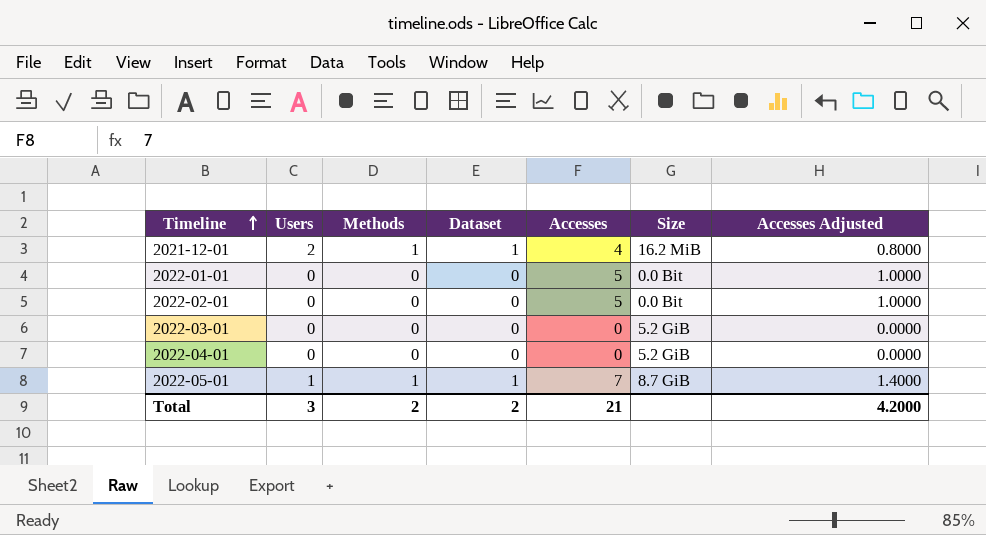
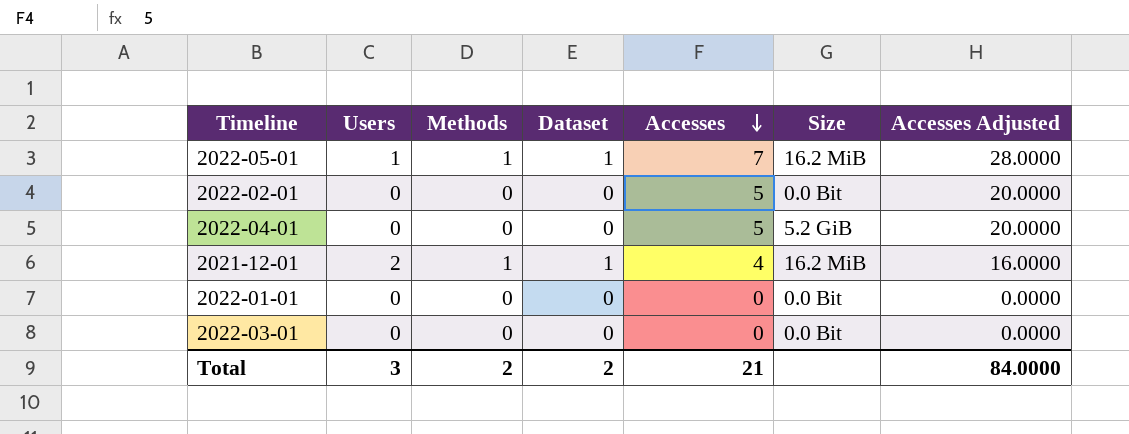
row order: Timeline ascending -> Accesses descending
column Accesses Adjusted | formula: [Accesses] * 0.2 -> [Accesses] * 4
2022-05-01 | Size: 8.7 GiB -> 16.2 MiB
2022-04-01 | Accesses: 0 -> 5
2022-01-01 | Accesses: 5 -> 0
2022-03-01 | Size: 5.2 GiB -> 0.0 Bit
Total | Accesses Adjusted: 4.2000 -> 84.0000

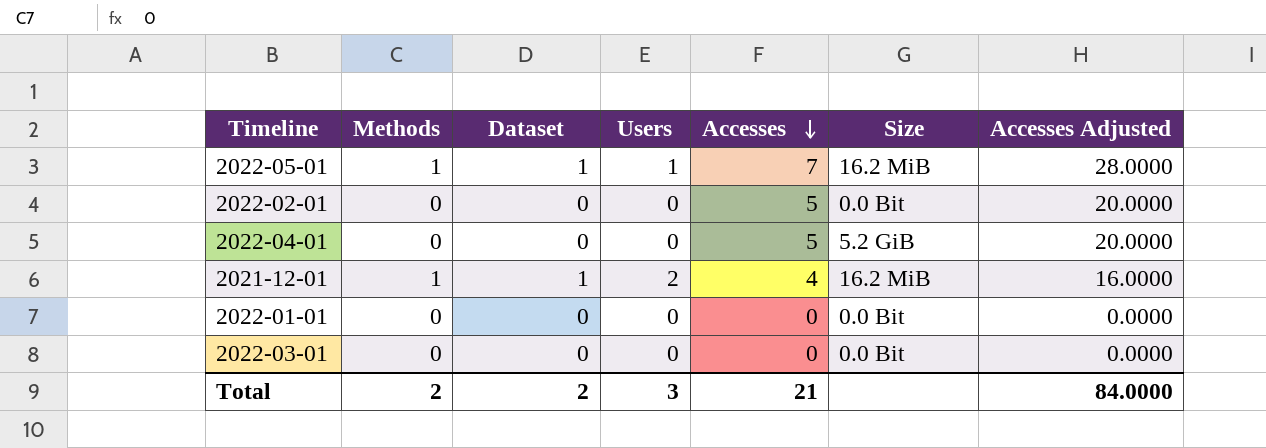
column Users | position: 2 -> 4

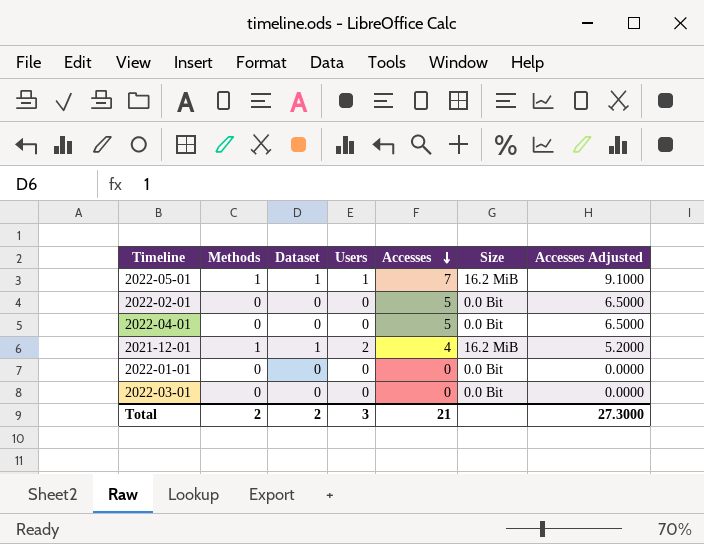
column Accesses Adjusted | formula: [Accesses] * 4 -> [Accesses] * 1.3
2022-04-01 | Size: 5.2 GiB -> 0.0 Bit
Total | Accesses Adjusted: 84.0000 -> 27.3000

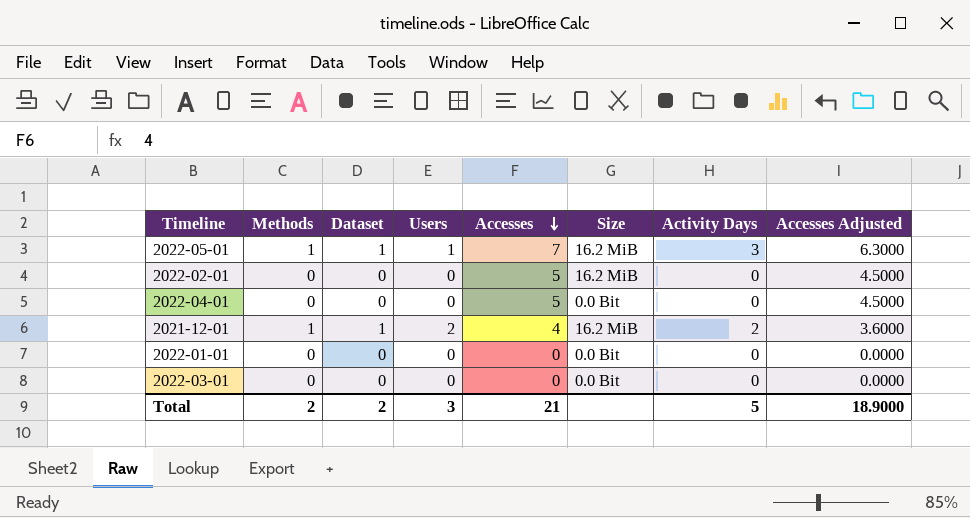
column Activity Days | position: none -> 7
column Accesses Adjusted | formula: [Accesses] * 1.3 -> [Accesses] * 0.9
2022-02-01 | Size: 0.0 Bit -> 16.2 MiB
Total | Accesses Adjusted: 27.3000 -> 18.9000

